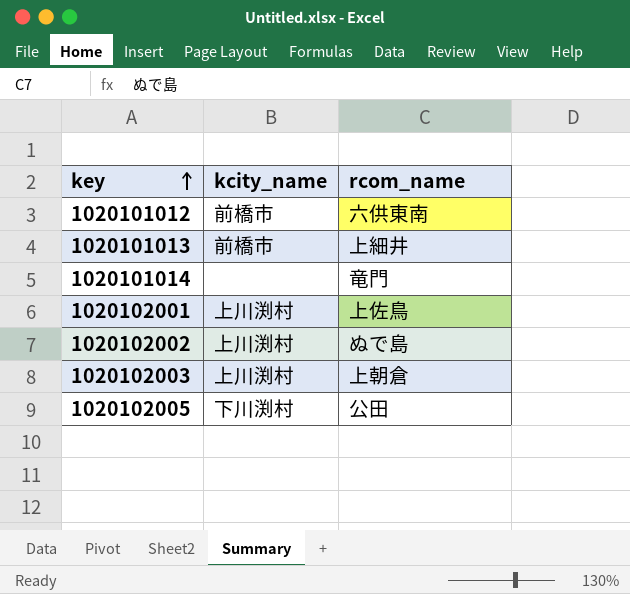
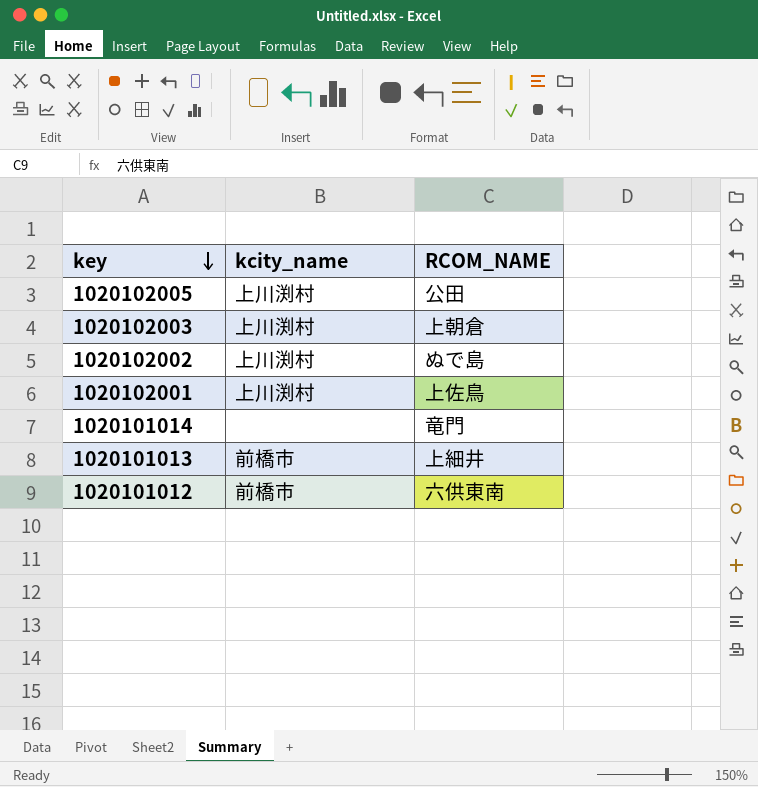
row order: key ascending -> key descending
column name: rcom_name -> RCOM_NAME
1020102005 | kcity_name: 下川渕村 -> 上川渕村

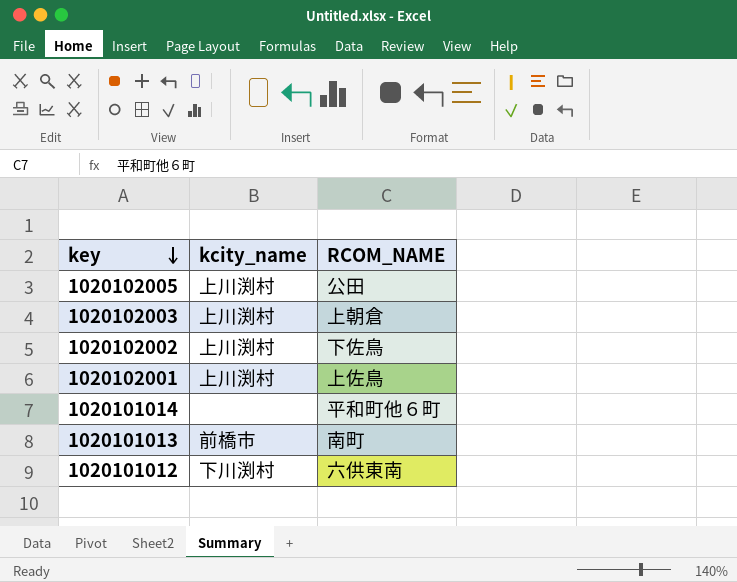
1020102002 | RCOM_NAME: ぬで島 -> 下佐鳥
1020101014 | RCOM_NAME: 竜門 -> 平和町他６町
1020101013 | RCOM_NAME: 上細井 -> 南町
1020101012 | kcity_name: 前橋市 -> 下川渕村

